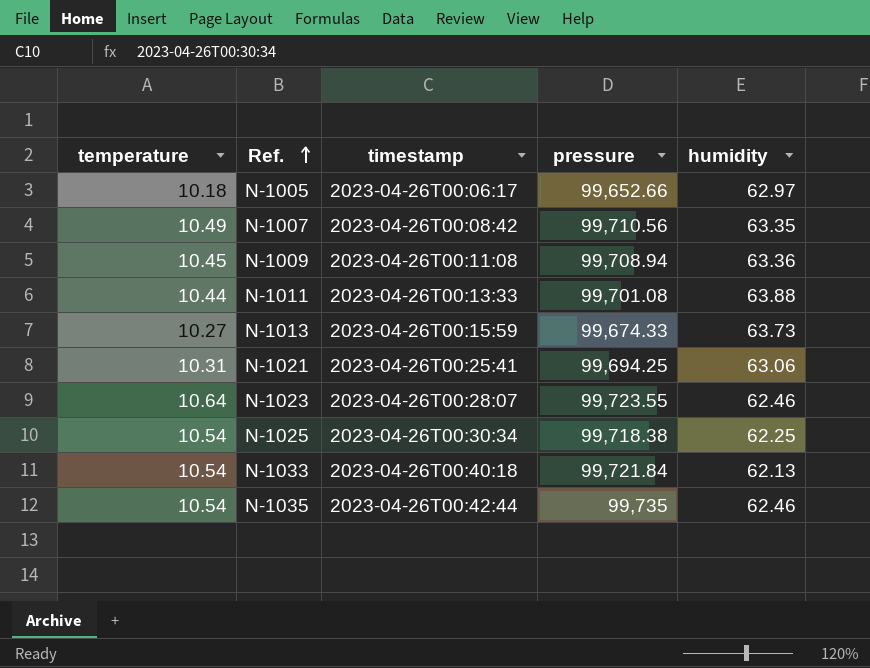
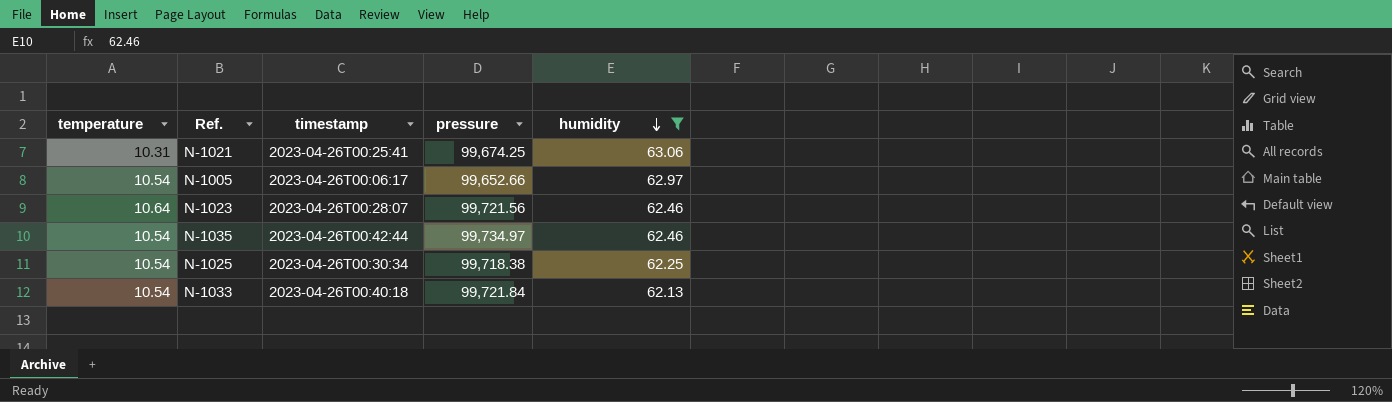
filter: none -> humidity <= 63.06
row order: Ref. ascending -> humidity descending
N-1021 | pressure: 99,694.25 -> 99,674.25
N-1005 | temperature: 10.18 -> 10.54
N-1023 | pressure: 99,723.55 -> 99,721.56
N-1035 | pressure: 99,735 -> 99,734.97

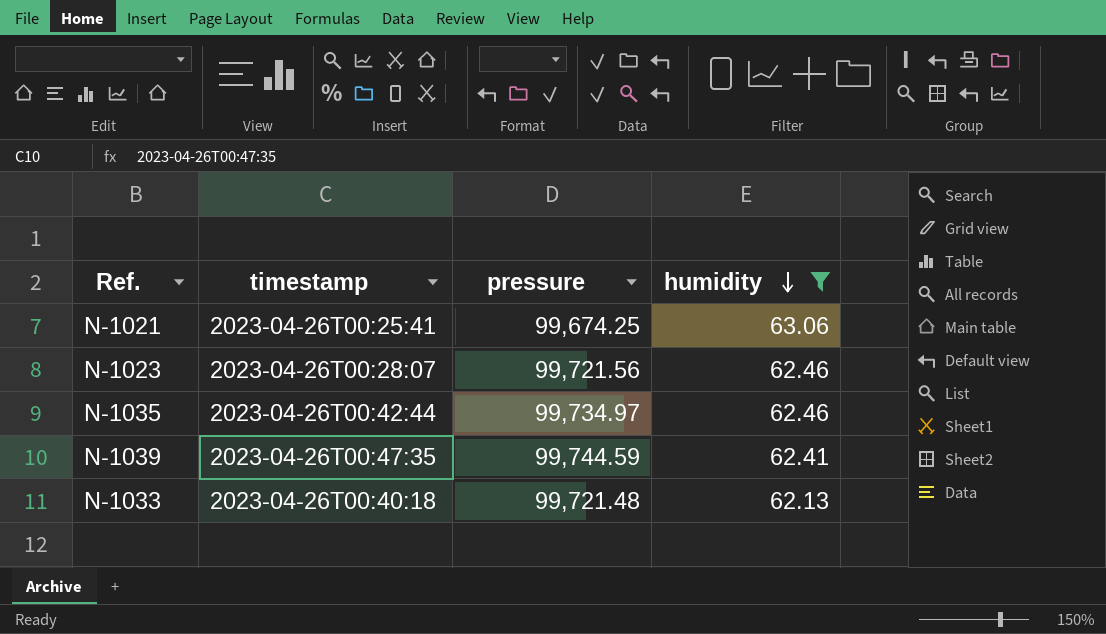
column temperature | position: 1 -> none
row N-1005: 10.54 | 2023-04-26T00:06:17 | 99,652.66 | 62.97 -> none
row N-1025: 10.54 | 2023-04-26T00:30:34 | 99,718.38 | 62.25 -> none
row N-1039: none -> 2023-04-26T00:47:35 | 99,744.59 | 62.41
N-1033 | pressure: 99,721.84 -> 99,721.48

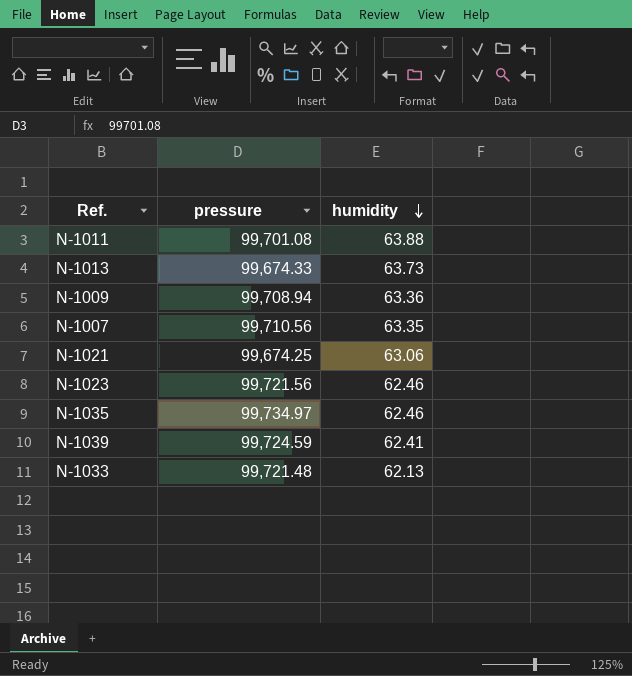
filter: humidity <= 63.06 -> none
column timestamp | position: 2 -> none
N-1039 | pressure: 99,744.59 -> 99,724.59

